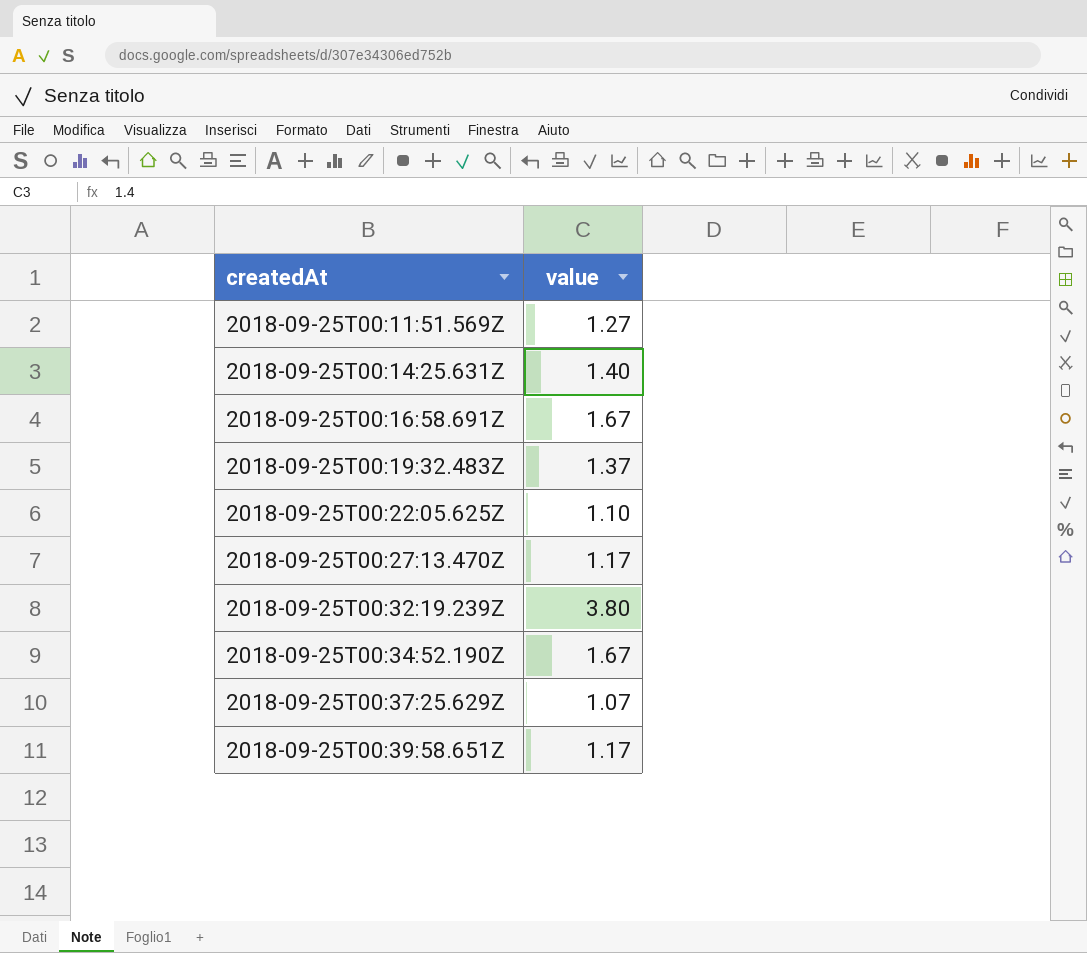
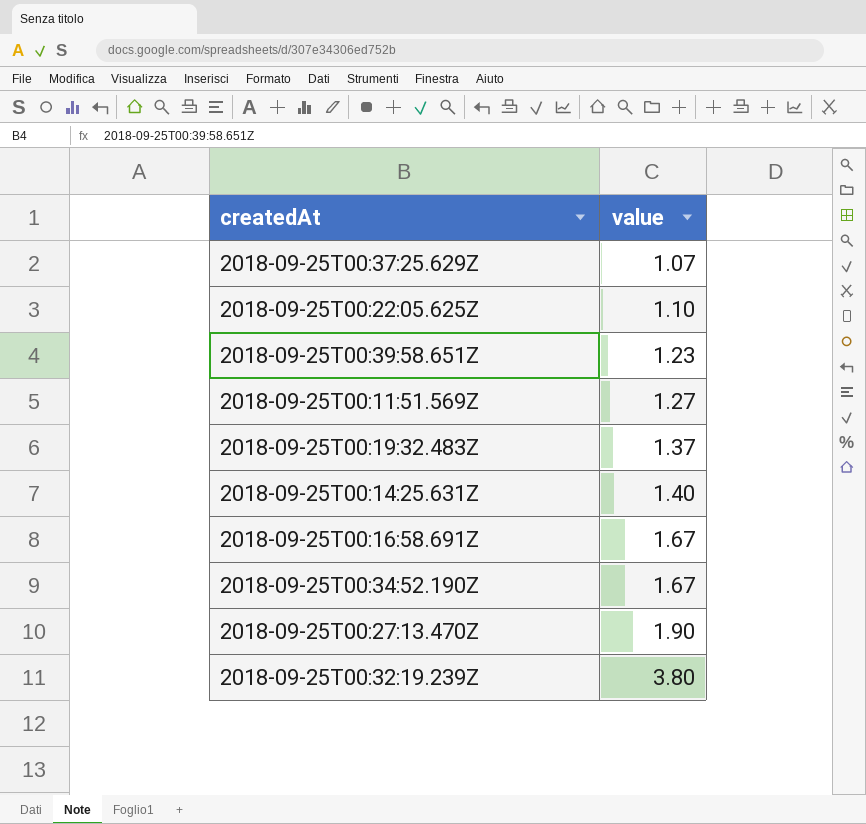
row order: createdAt ascending -> value ascending
2018-09-25T00:39:58.651Z | value: 1.17 -> 1.23
2018-09-25T00:27:13.470Z | value: 1.17 -> 1.90

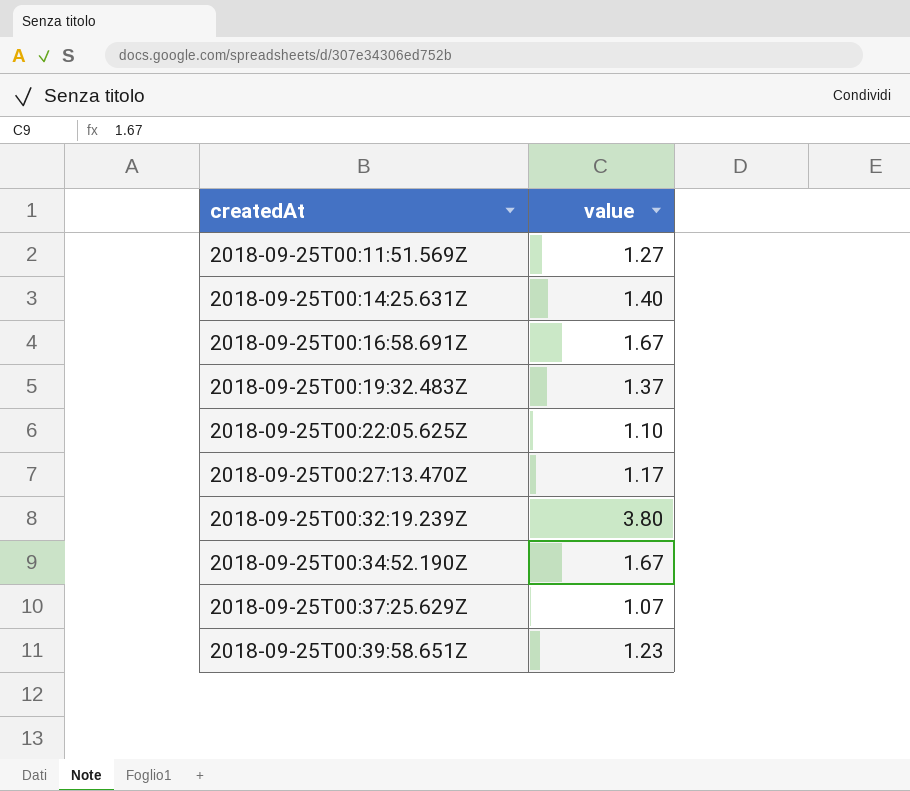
row order: value ascending -> createdAt ascending
2018-09-25T00:27:13.470Z | value: 1.90 -> 1.17

